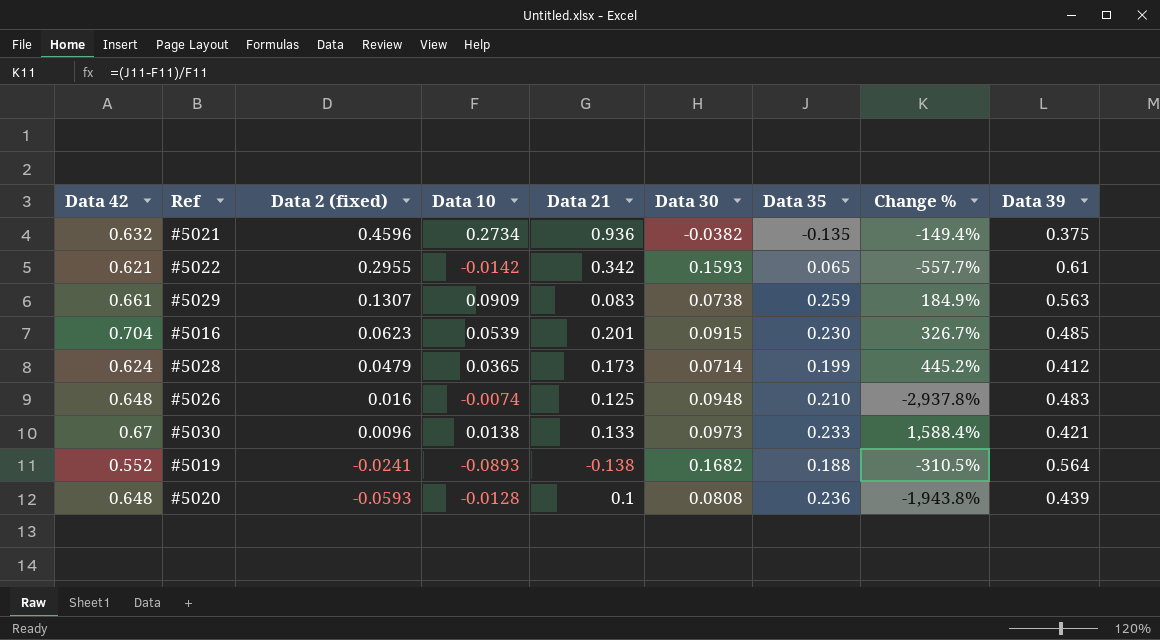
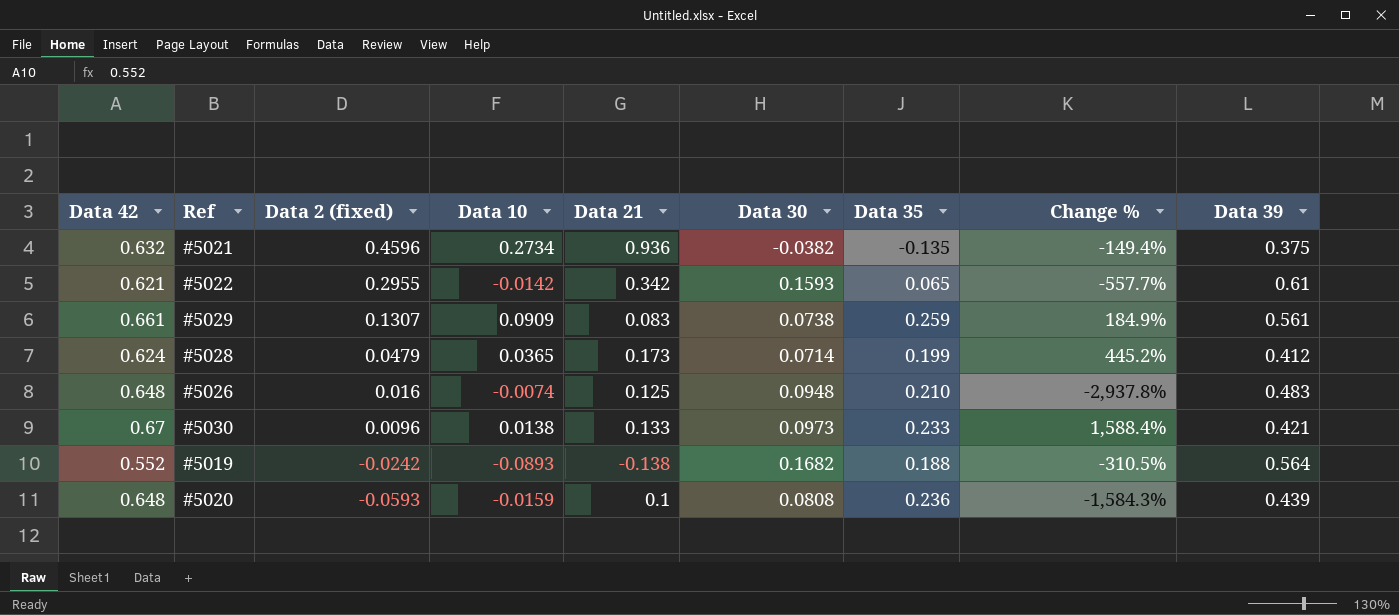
row #5016: 0.704 | 0.0623 | 0.0539 | 0.201 | 0.0915 | 0.230 | 326.7% | 0.485 -> none
#5029 | Data 39: 0.563 -> 0.561
#5019 | Data 2 (fixed): -0.0241 -> -0.0242
#5020 | Data 10: -0.0128 -> -0.0159
#5020 | Change %: -1,943.8% -> -1,584.3%

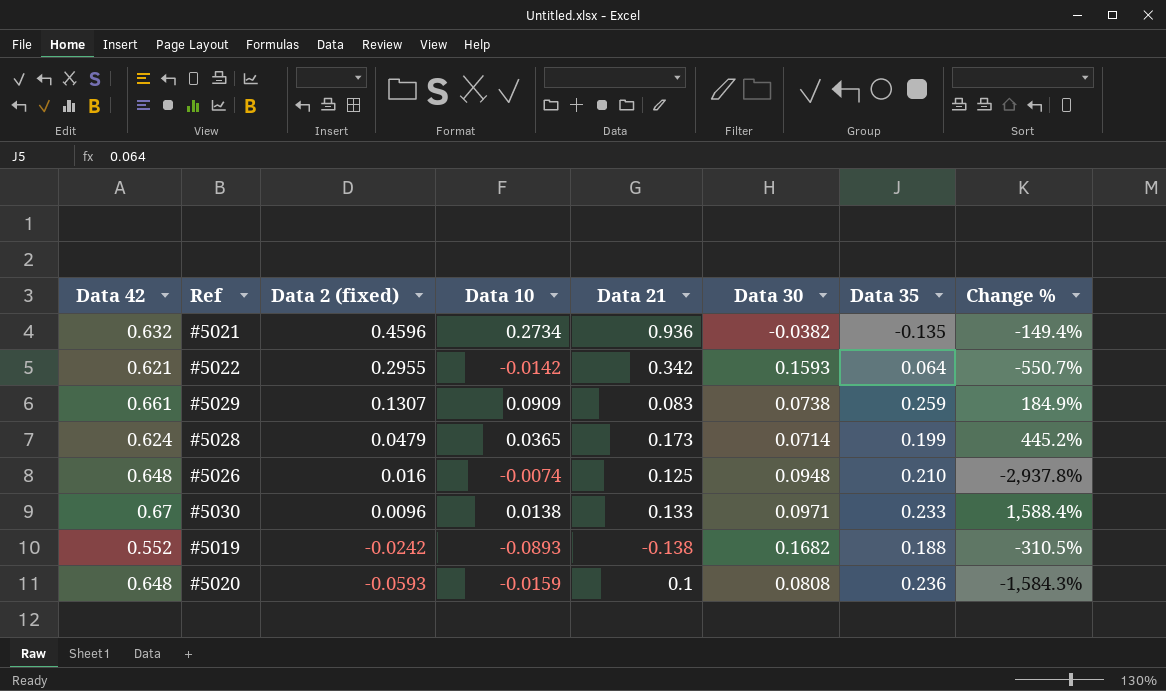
column Data 39 | position: 9 -> none
#5022 | Data 35: 0.065 -> 0.064
#5022 | Change %: -557.7% -> -550.7%
#5030 | Data 30: 0.0973 -> 0.0971

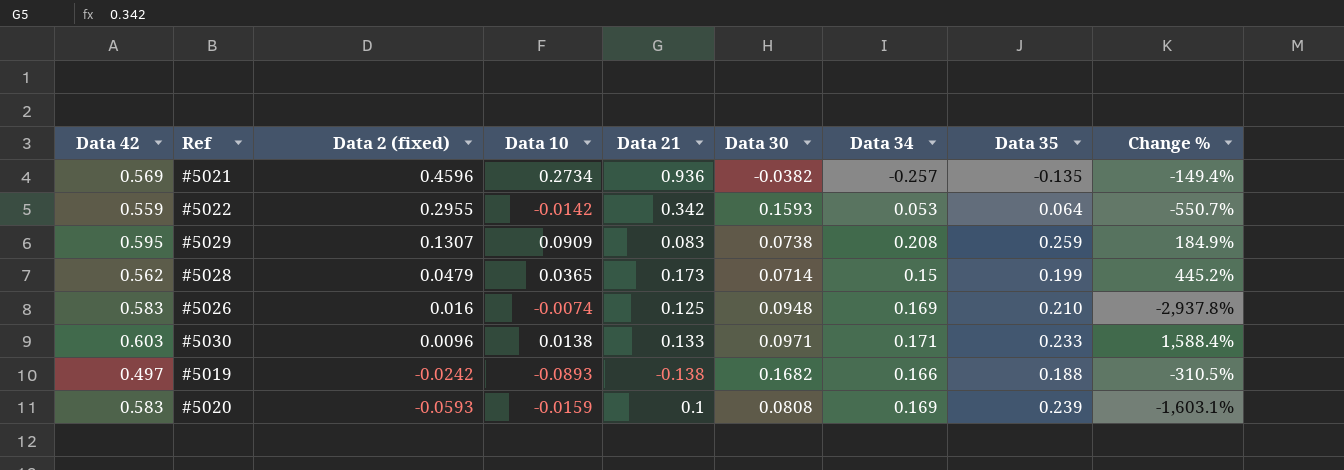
column Data 34 | position: none -> 7
#5021 | Data 42: 0.632 -> 0.569
#5022 | Data 42: 0.621 -> 0.559
#5029 | Data 42: 0.661 -> 0.595
#5028 | Data 42: 0.624 -> 0.562
#5026 | Data 42: 0.648 -> 0.583
#5030 | Data 42: 0.67 -> 0.603
#5019 | Data 42: 0.552 -> 0.497
#5020 | Data 42: 0.648 -> 0.583
#5020 | Data 35: 0.236 -> 0.239
#5020 | Change %: -1,584.3% -> -1,603.1%

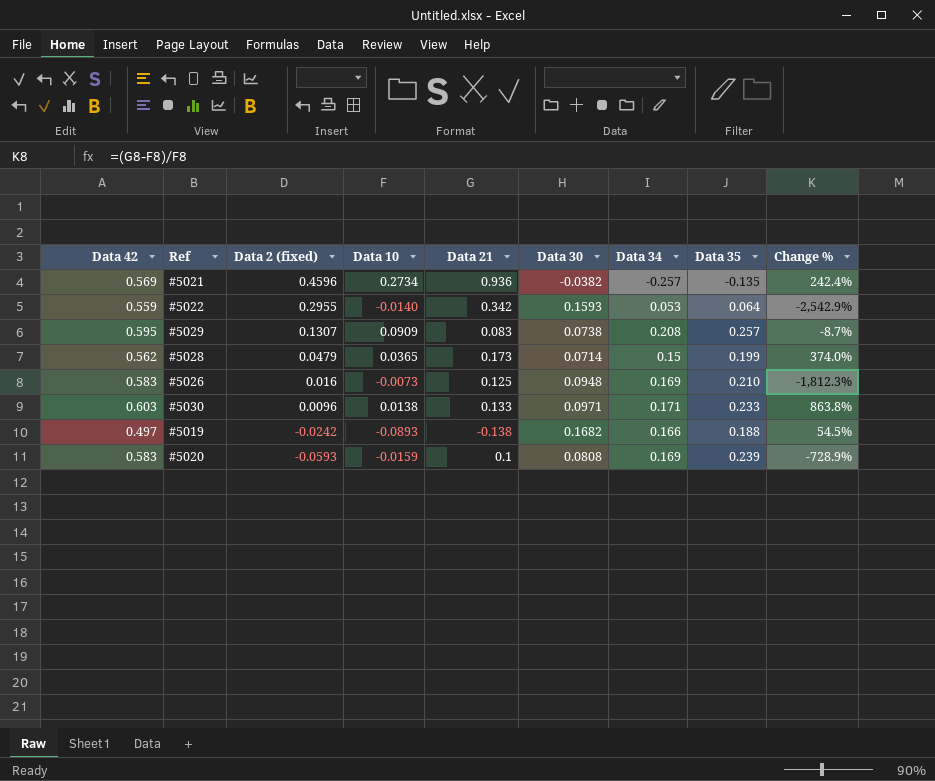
column Change % | formula: ([Data 35] - [Data 10]) / [Data 10] -> ([Data 21] - [Data 10]) / [Data 10]
#5022 | Data 10: -0.0142 -> -0.0140
#5029 | Data 35: 0.259 -> 0.257
#5026 | Data 10: -0.0074 -> -0.0073

